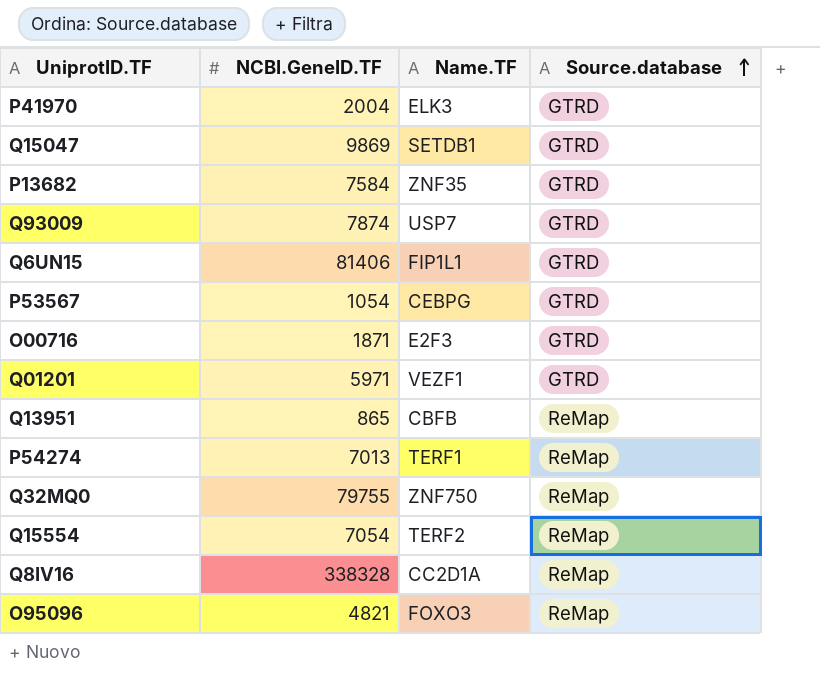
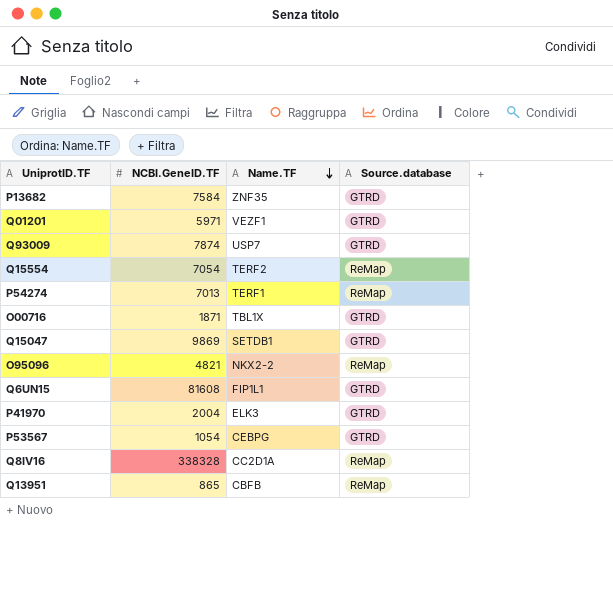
row order: Source.database ascending -> Name.TF descending
row Q32MQ0: 79755 | ZNF750 | ReMap -> none
O00716 | Name.TF: E2F3 -> TBL1X
O95096 | Name.TF: FOXO3 -> NKX2-2
Q6UN15 | NCBI.GeneID.TF: 81406 -> 81608

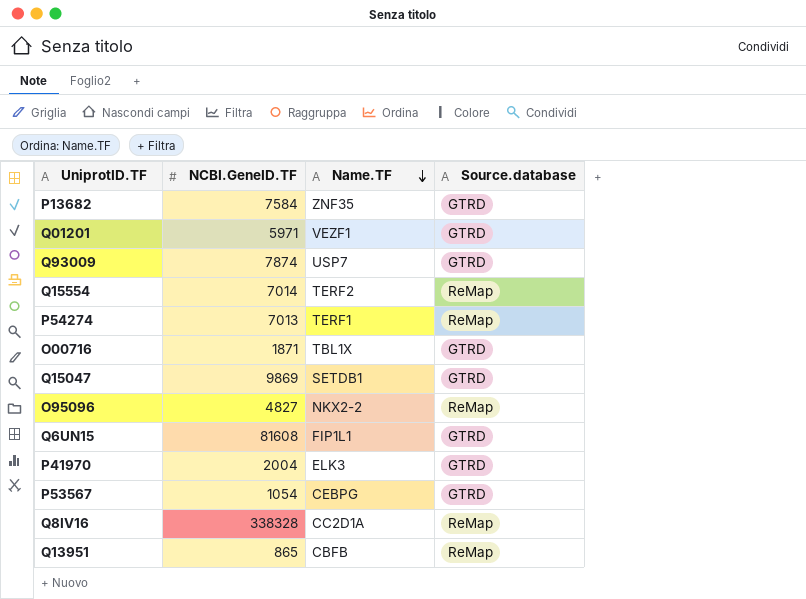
Q15554 | NCBI.GeneID.TF: 7054 -> 7014
O95096 | NCBI.GeneID.TF: 4821 -> 4827

